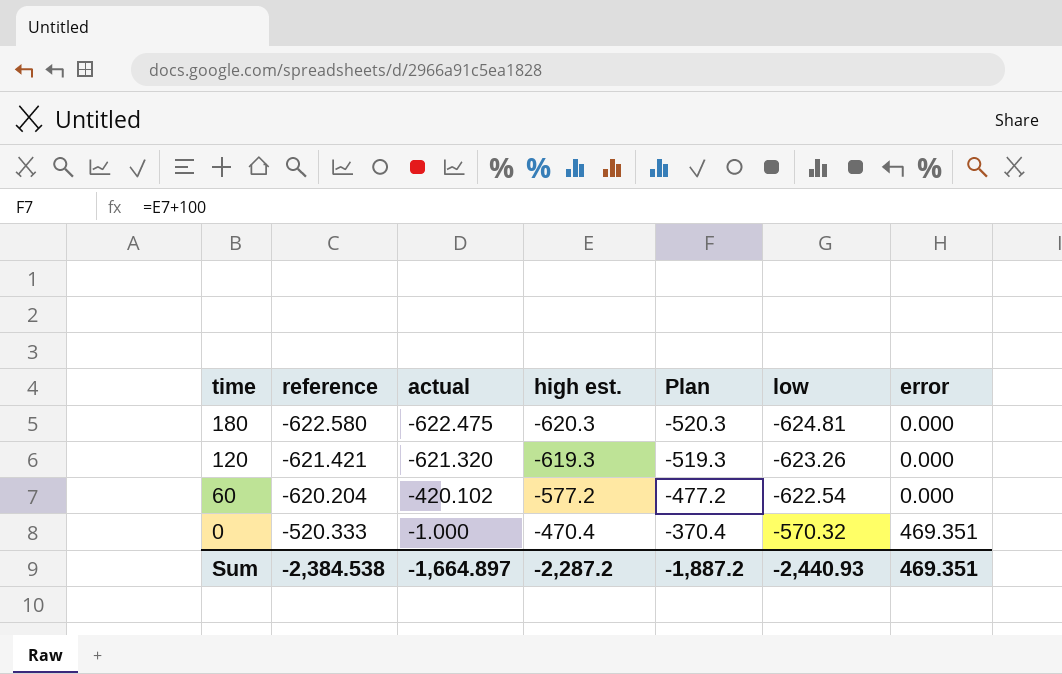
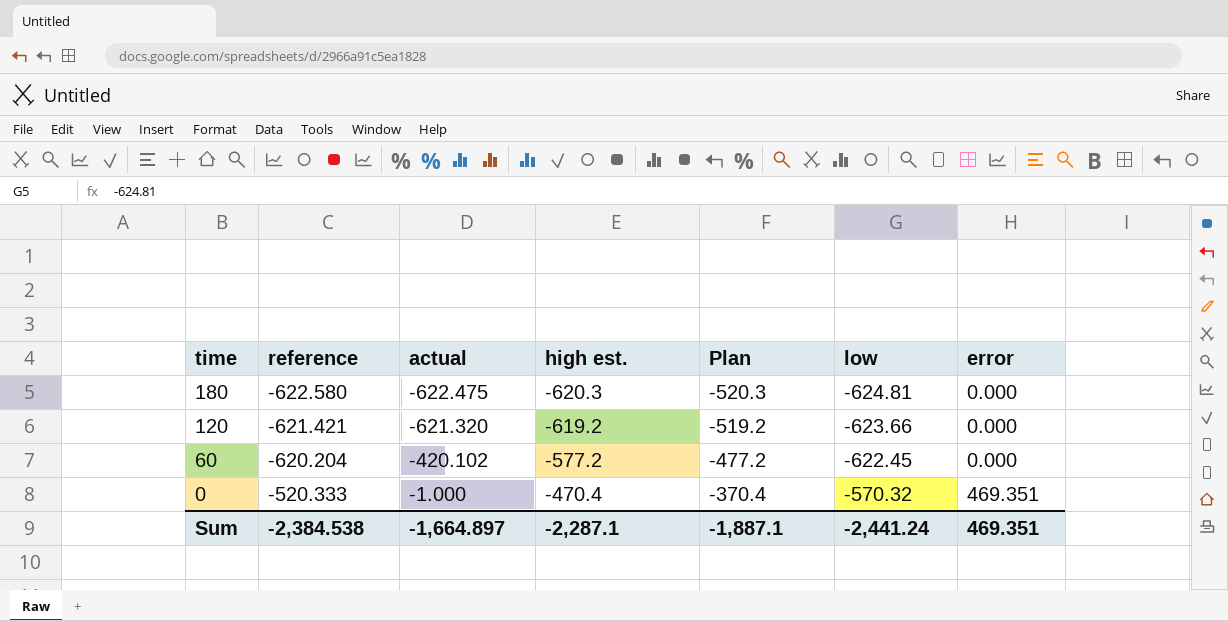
120 | high est.: -619.3 -> -619.2
120 | Plan: -519.3 -> -519.2
120 | low: -623.26 -> -623.66
60 | low: -622.54 -> -622.45
Sum | high est.: -2,287.2 -> -2,287.1
Sum | Plan: -1,887.2 -> -1,887.1
Sum | low: -2,440.93 -> -2,441.24

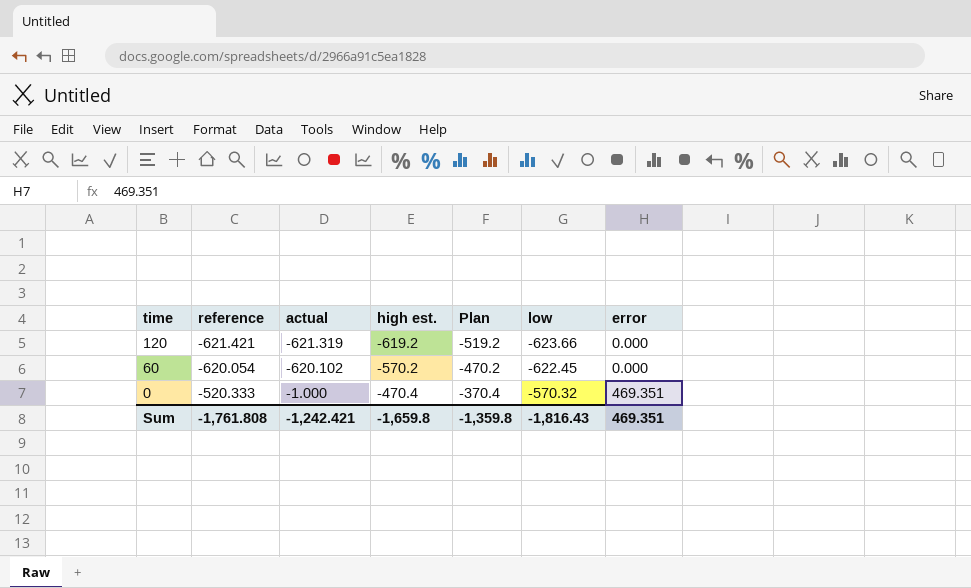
row 180: -622.580 | -622.475 | -620.3 | -520.3 | -624.81 | 0.000 -> none
120 | actual: -621.320 -> -621.319
60 | reference: -620.204 -> -620.054
60 | actual: -420.102 -> -620.102
60 | high est.: -577.2 -> -570.2
60 | Plan: -477.2 -> -470.2
Sum | reference: -2,384.538 -> -1,761.808
Sum | actual: -1,664.897 -> -1,242.421
Sum | high est.: -2,287.1 -> -1,659.8
Sum | Plan: -1,887.1 -> -1,359.8
Sum | low: -2,441.24 -> -1,816.43

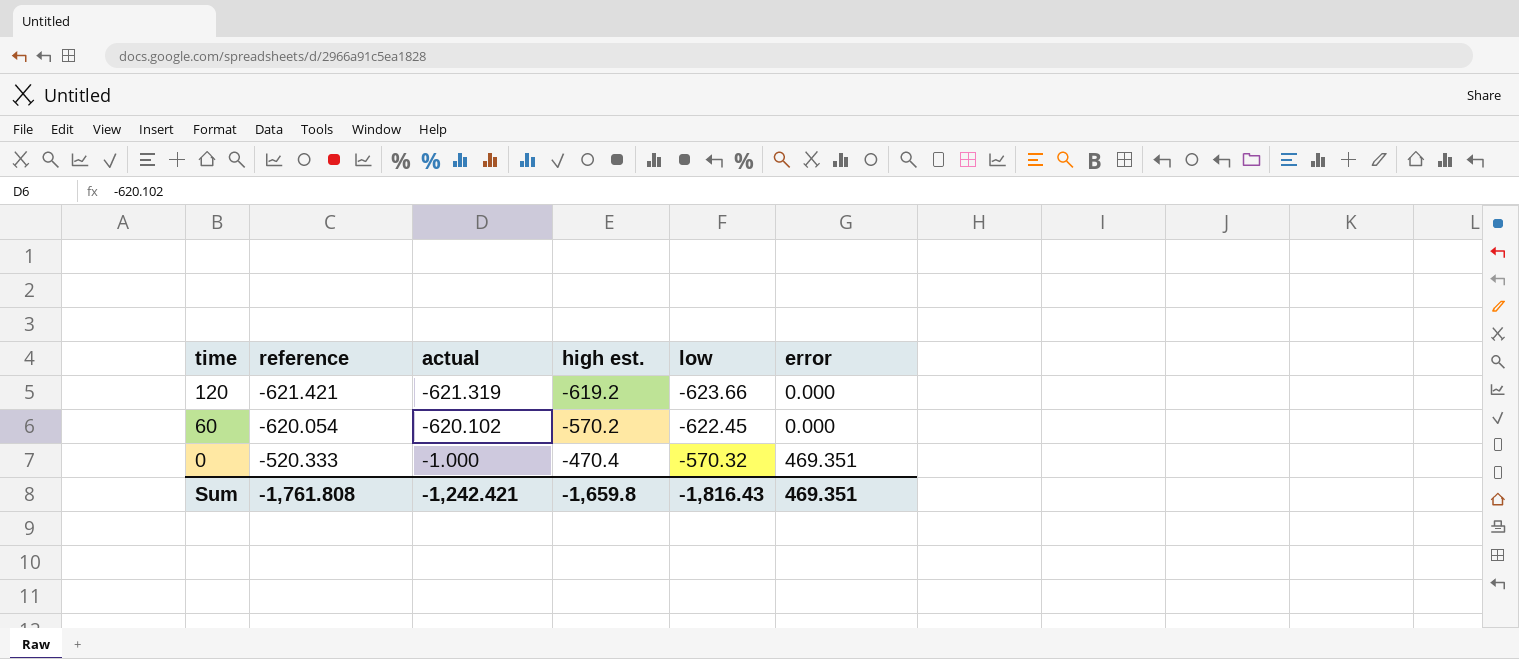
column Plan | formula: [high est.] + 100 -> none

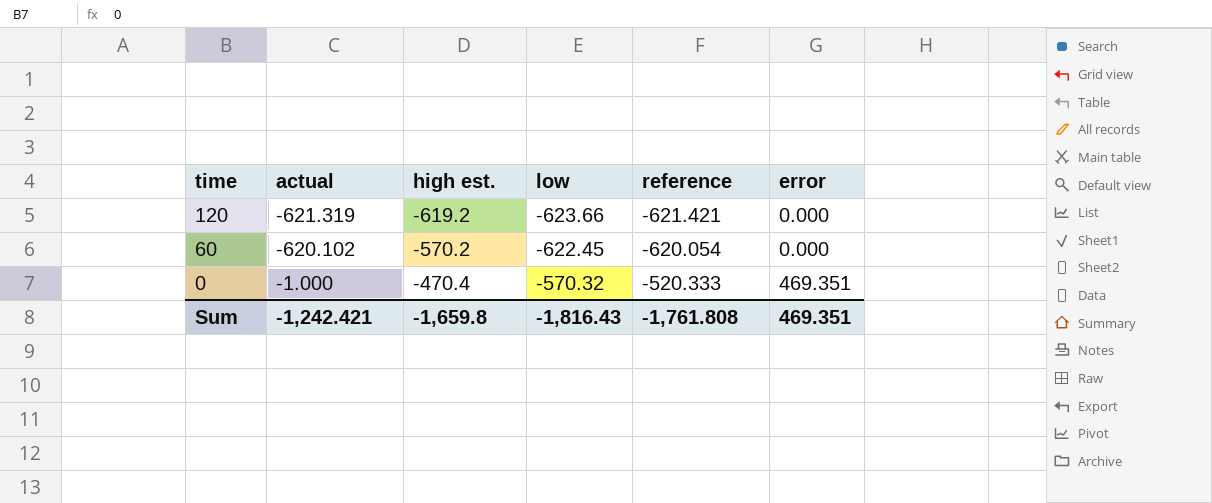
column reference | position: 2 -> 5

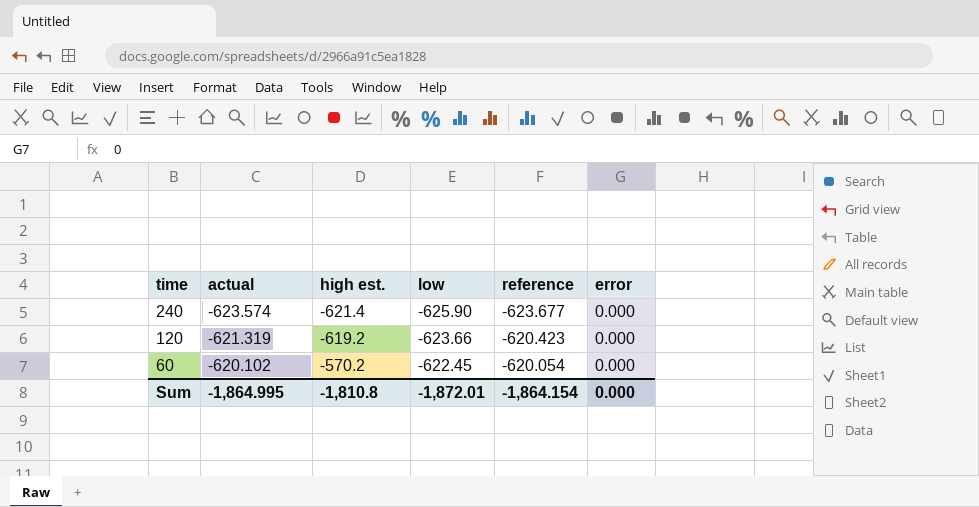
row 0: -1.000 | -470.4 | -570.32 | -520.333 | 469.351 -> none
row 240: none -> -623.574 | -621.4 | -625.90 | -623.677 | 0.000
120 | reference: -621.421 -> -620.423
Sum | actual: -1,242.421 -> -1,864.995
Sum | high est.: -1,659.8 -> -1,810.8
Sum | low: -1,816.43 -> -1,872.01
Sum | reference: -1,761.808 -> -1,864.154
Sum | error: 469.351 -> 0.000

